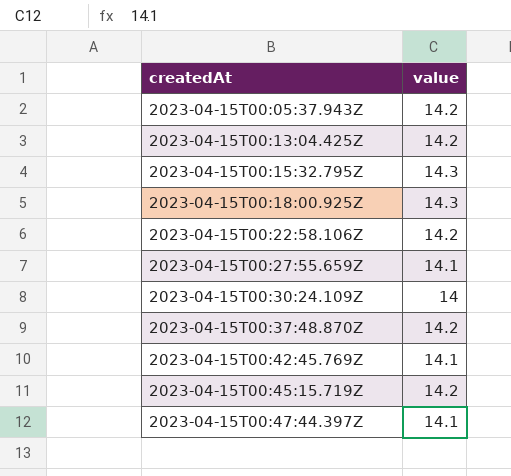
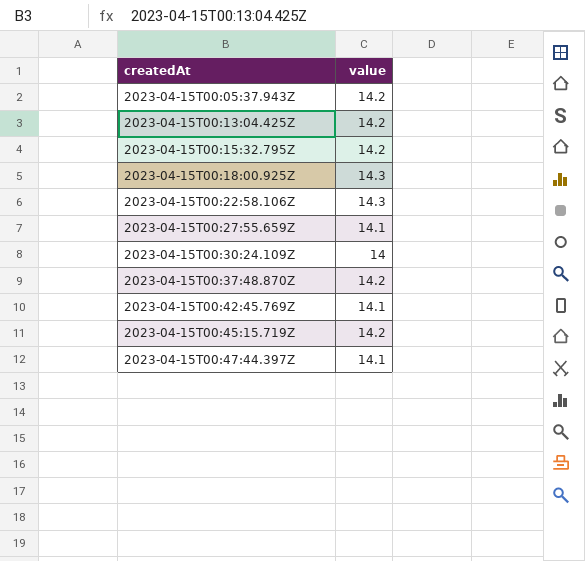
2023-04-15T00:15:32.795Z | value: 14.3 -> 14.2
2023-04-15T00:22:58.106Z | value: 14.2 -> 14.3

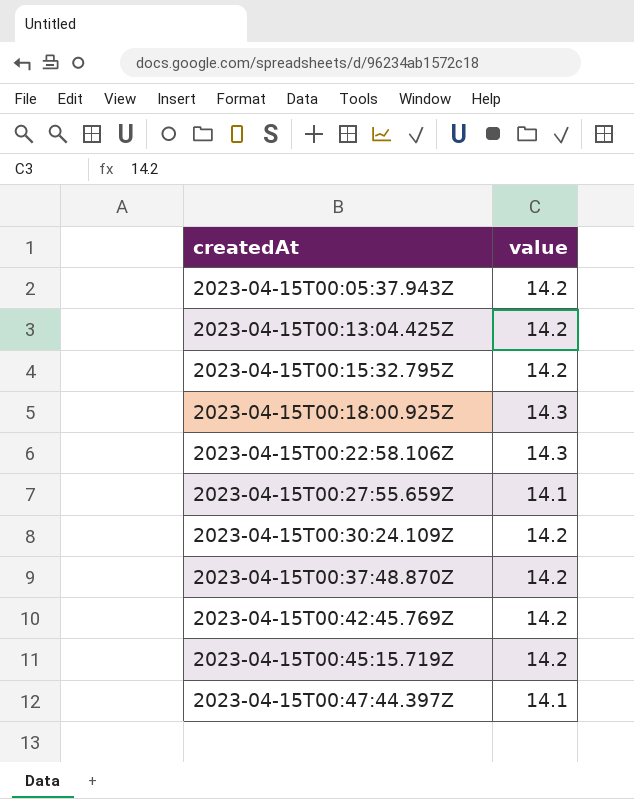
2023-04-15T00:30:24.109Z | value: 14 -> 14.2
2023-04-15T00:42:45.769Z | value: 14.1 -> 14.2

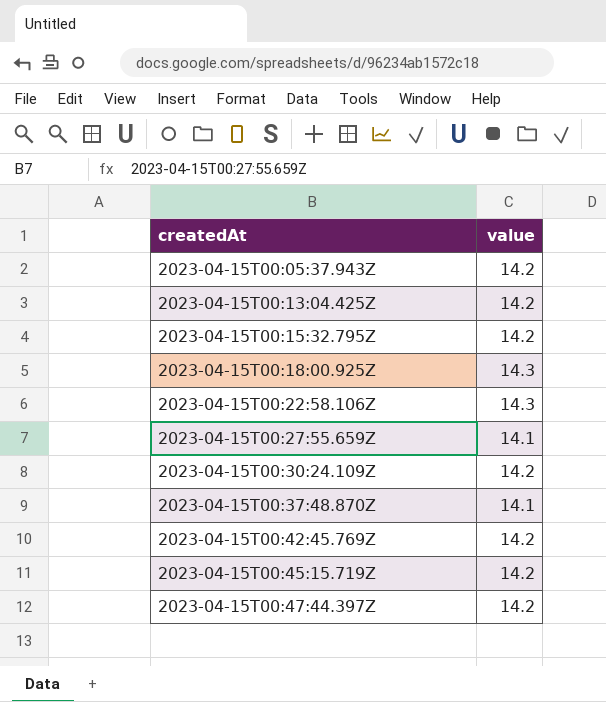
2023-04-15T00:37:48.870Z | value: 14.2 -> 14.1
2023-04-15T00:47:44.397Z | value: 14.1 -> 14.2

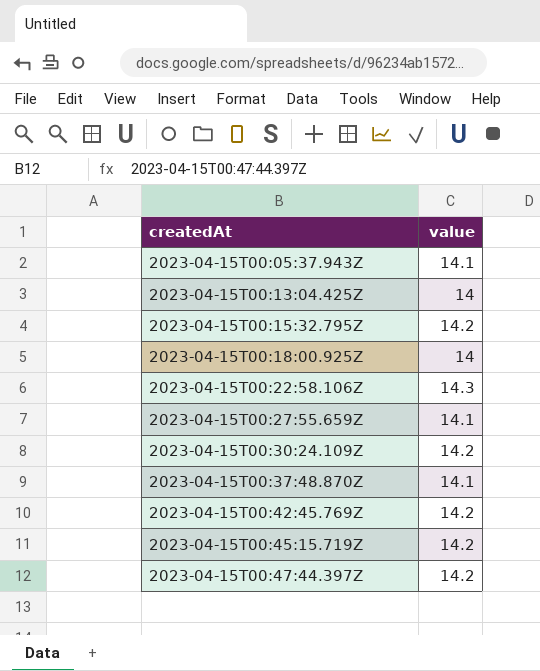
2023-04-15T00:05:37.943Z | value: 14.2 -> 14.1
2023-04-15T00:13:04.425Z | value: 14.2 -> 14
2023-04-15T00:18:00.925Z | value: 14.3 -> 14

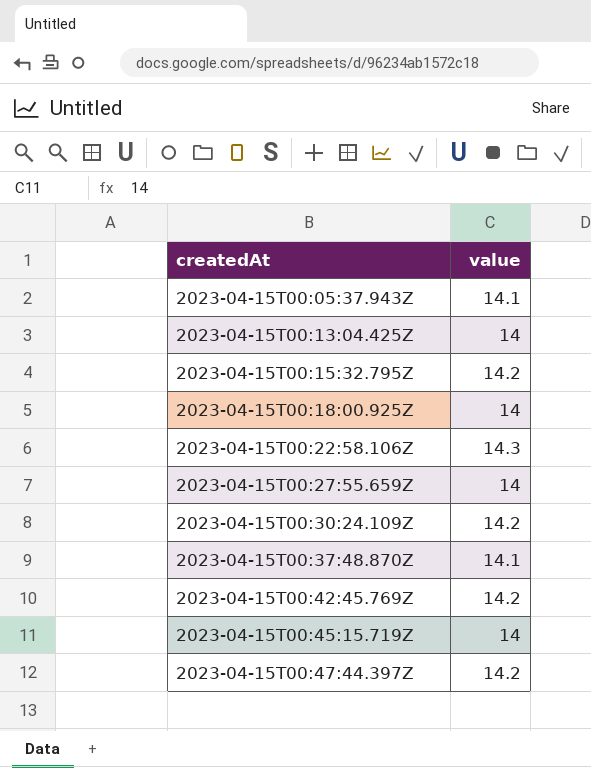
2023-04-15T00:27:55.659Z | value: 14.1 -> 14
2023-04-15T00:45:15.719Z | value: 14.2 -> 14

